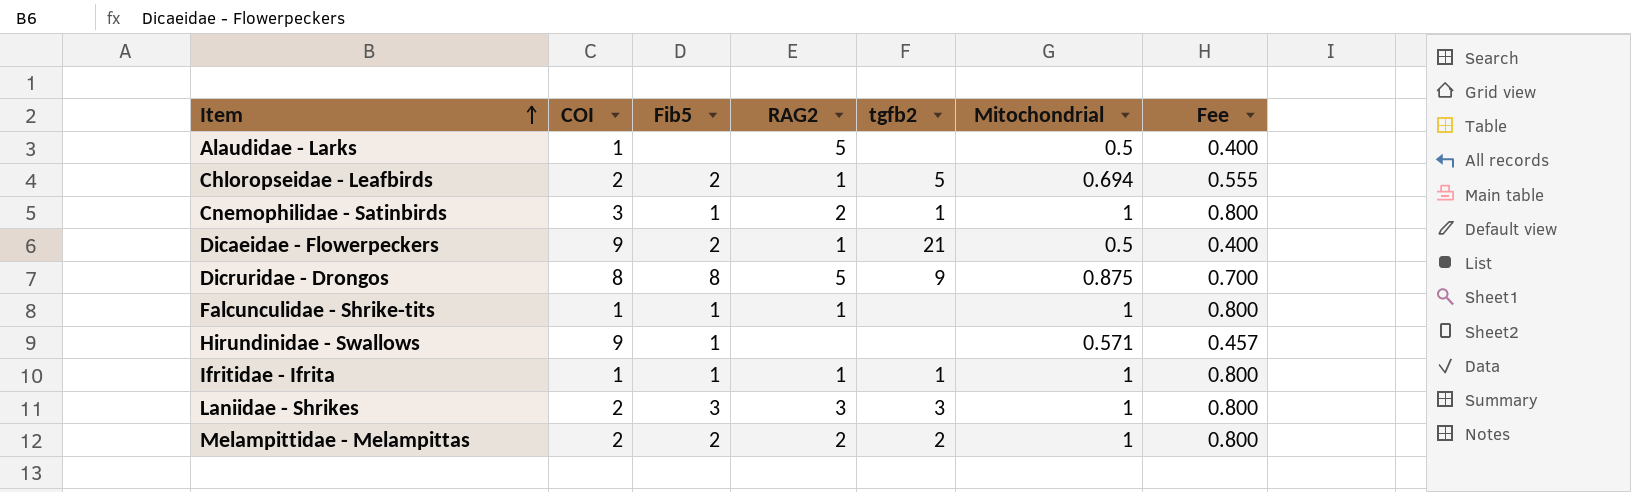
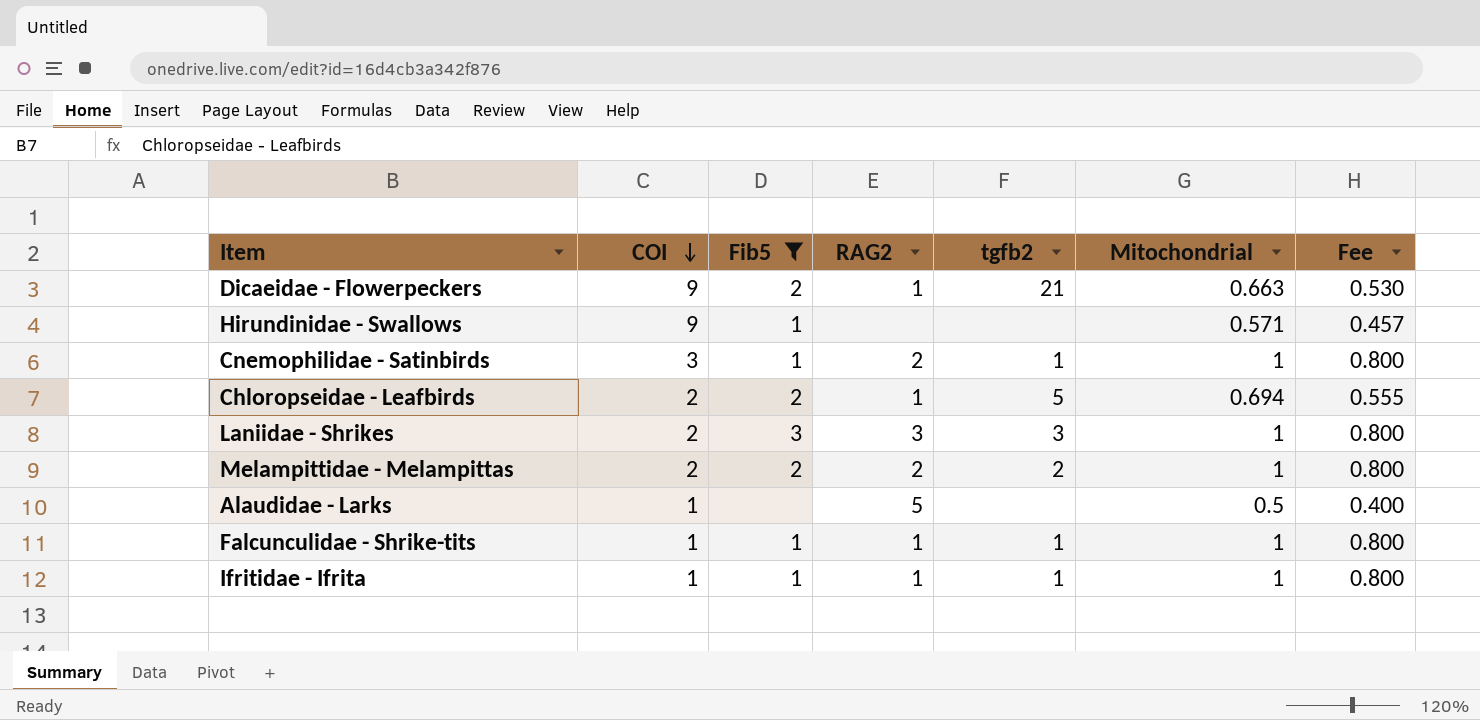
filter: none -> Fib5 != 8
row order: Item ascending -> COI descending
Dicaeidae - Flowerpeckers | Mitochondrial: 0.5 -> 0.663
Dicaeidae - Flowerpeckers | Fee: 0.400 -> 0.530
Falcunculidae - Shrike-tits | tgfb2: none -> 1

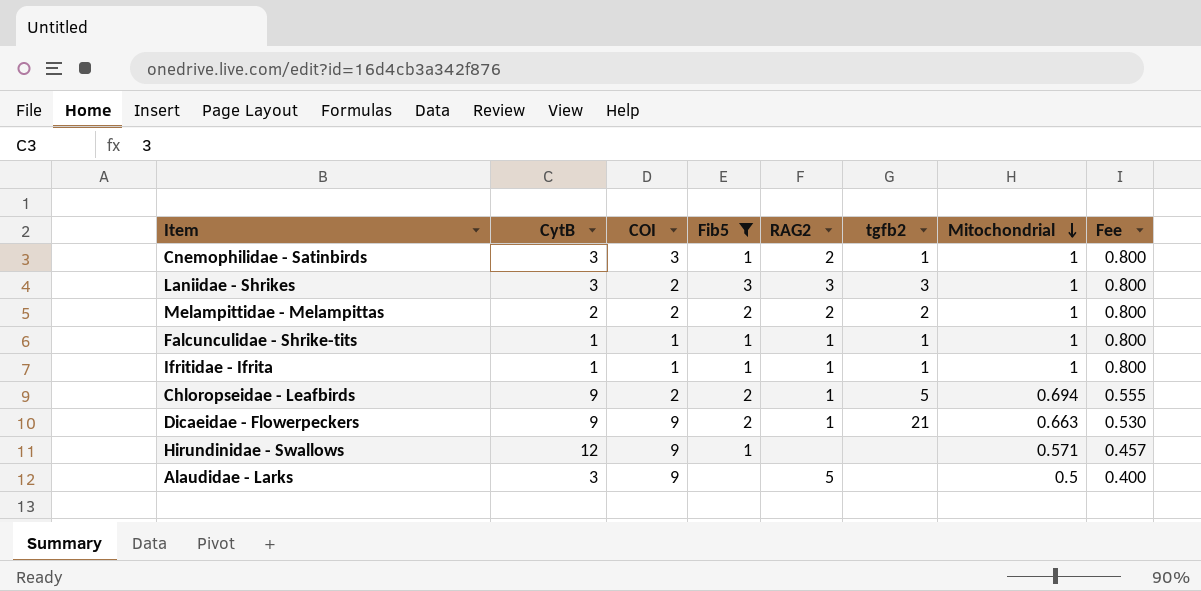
row order: COI descending -> Mitochondrial descending
column CytB | position: none -> 2
Alaudidae - Larks | COI: 1 -> 9

